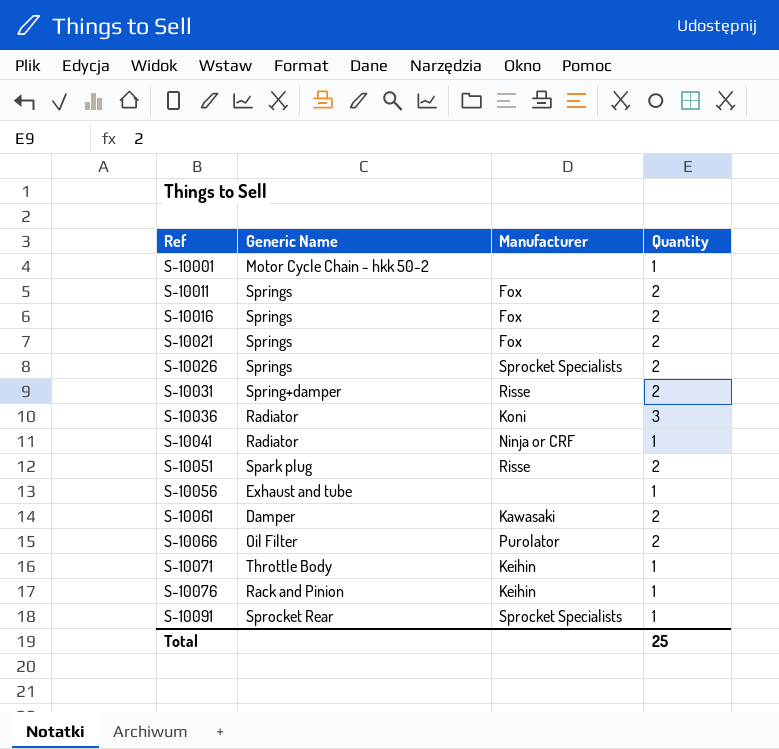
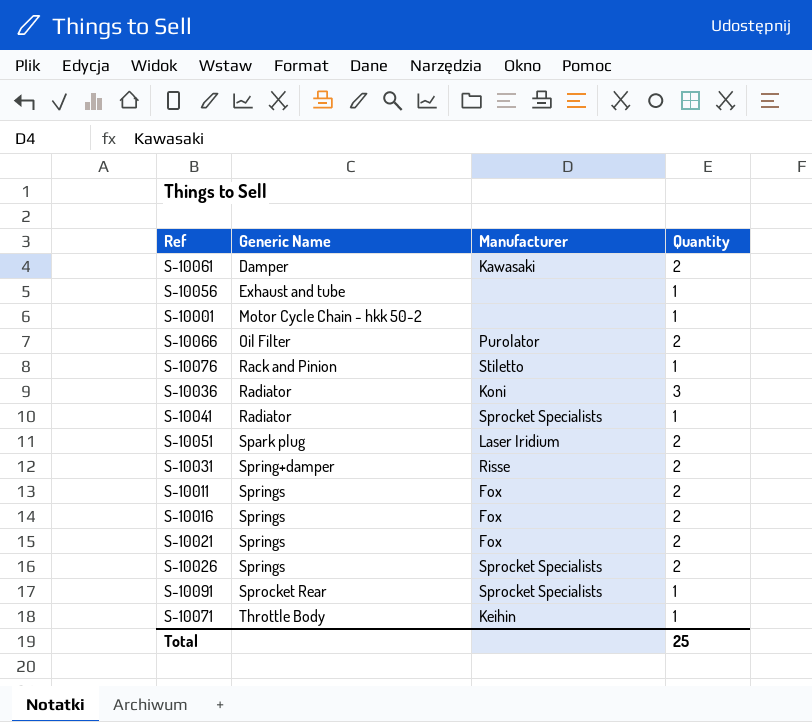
row order: Ref ascending -> Generic Name ascending
S-10076 | Manufacturer: Keihin -> Stiletto
S-10041 | Manufacturer: Ninja or CRF -> Sprocket Specialists
S-10051 | Manufacturer: Risse -> Laser Iridium

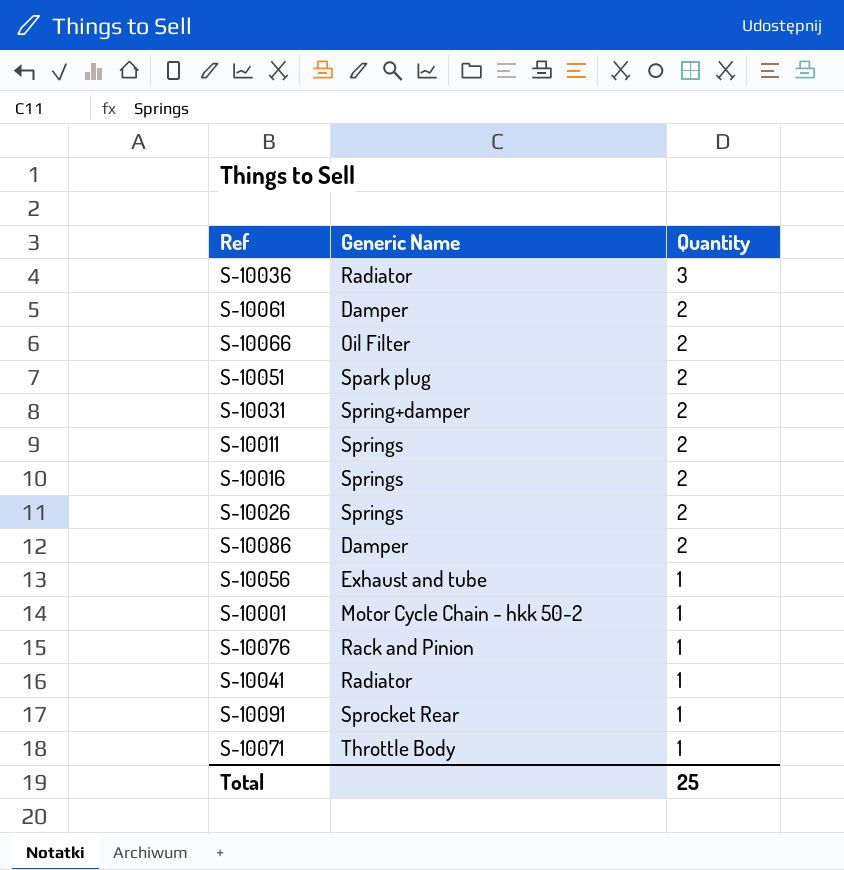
row order: Generic Name ascending -> Quantity descending
column Manufacturer | position: 3 -> none
row S-10021: Springs | Fox | 2 -> none
row S-10086: none -> Damper | 2

